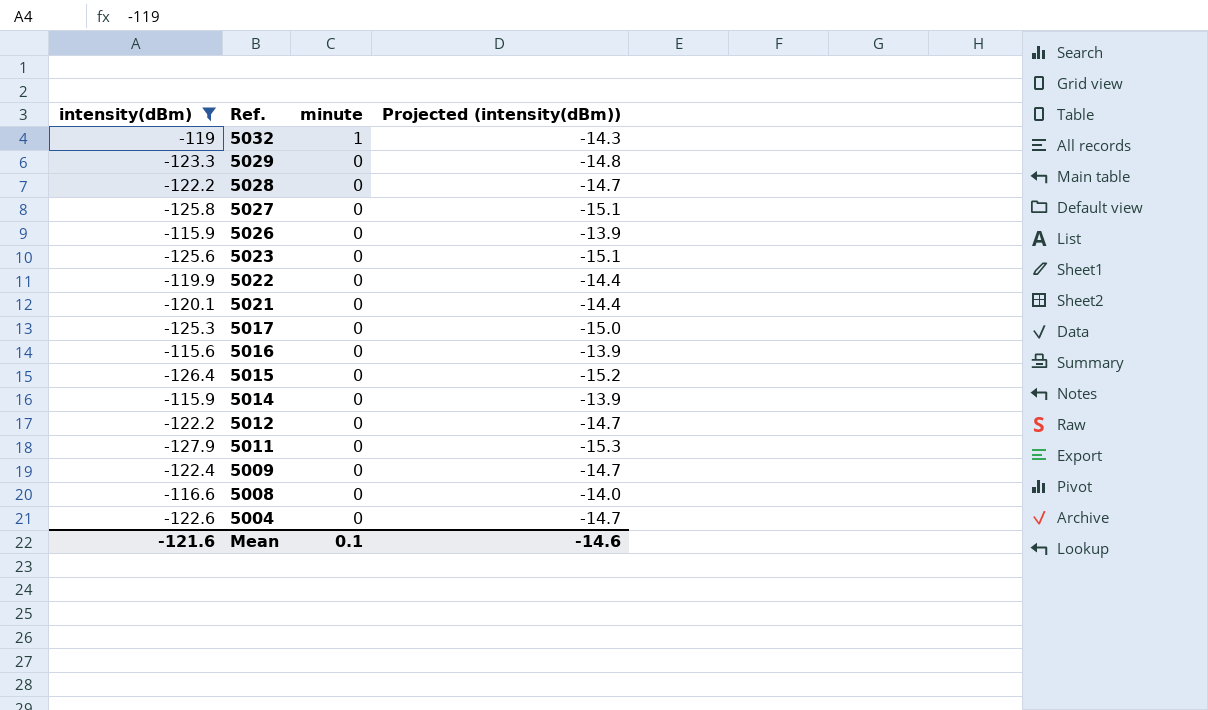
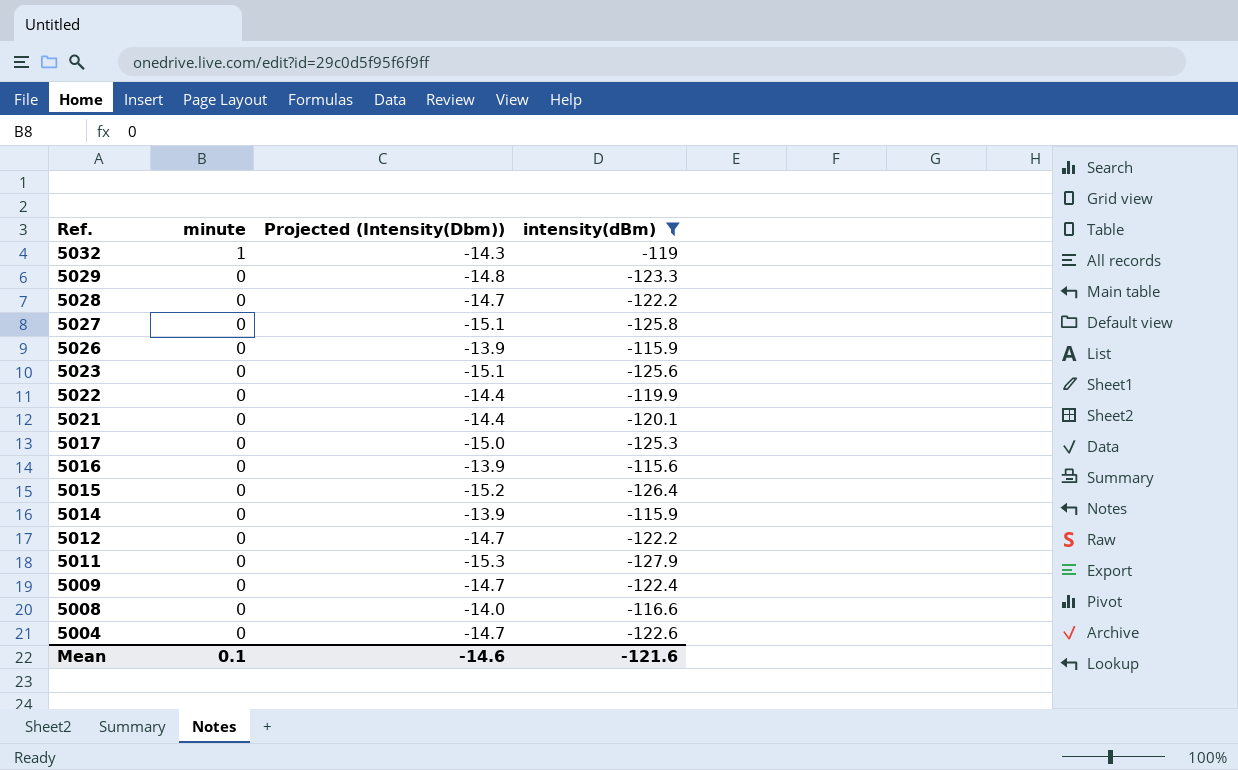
column name: Projected (intensity(dBm)) -> Projected (Intensity(Dbm))
column intensity(dBm) | position: 1 -> 4

